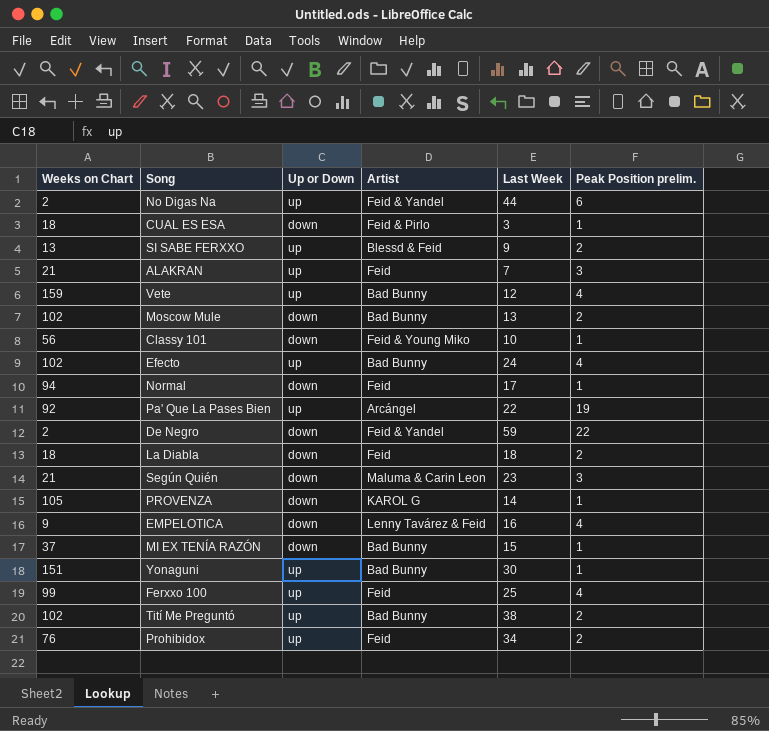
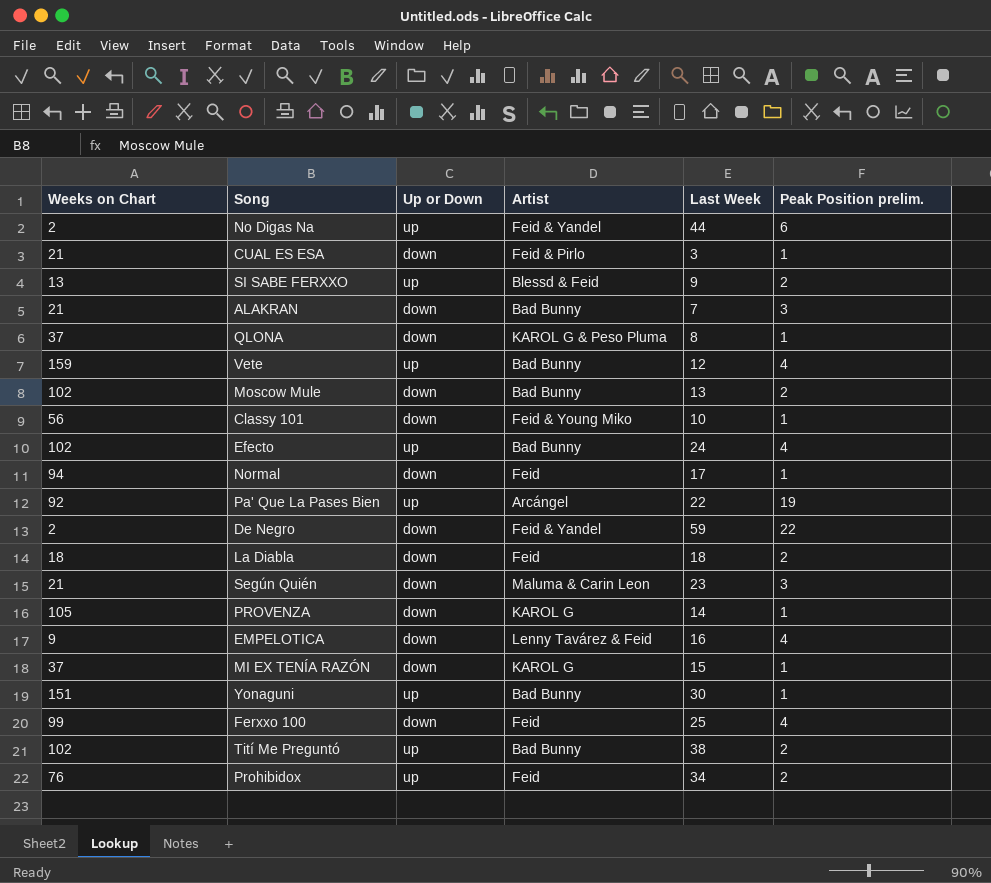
CUAL ES ESA | Weeks on Chart: 18 -> 21
ALAKRAN | Up or Down: up -> down
ALAKRAN | Artist: Feid -> Bad Bunny
row QLONA: none -> 37 | down | KAROL G & Peso Pluma | 8 | 1
MI EX TENÍA RAZÓN | Artist: Bad Bunny -> KAROL G
Ferxxo 100 | Up or Down: up -> down

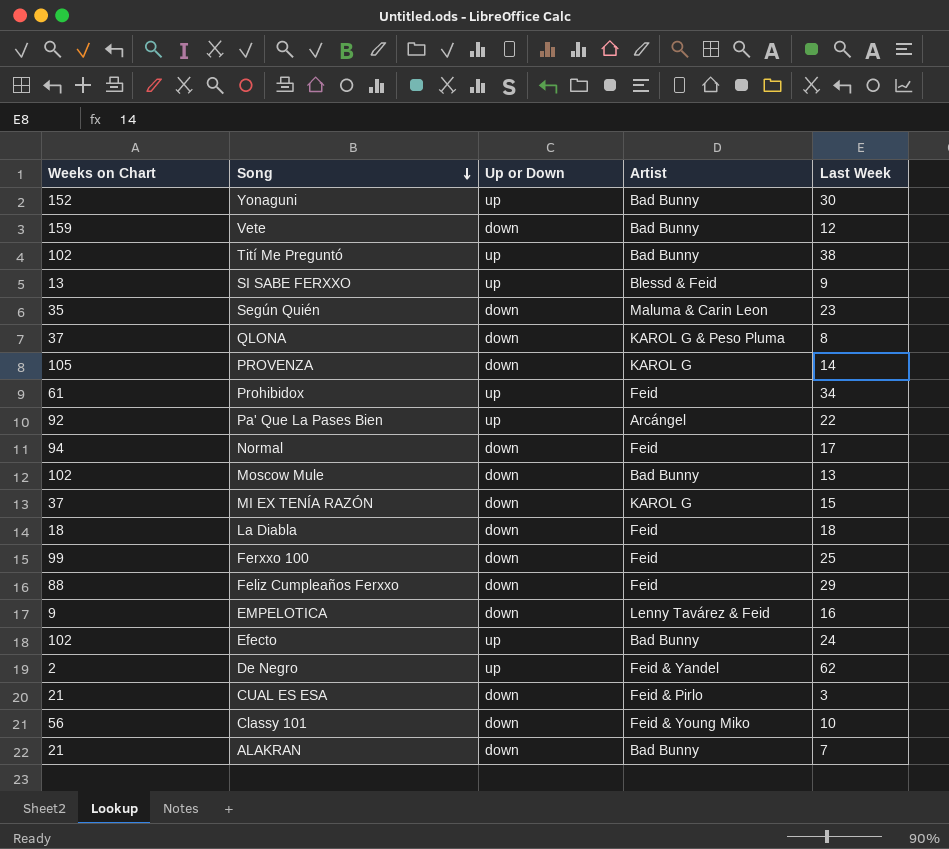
row order: none -> Song descending
column Peak Position prelim. | position: 6 -> none
row No Digas Na: 2 | up | Feid & Yandel | 44 | 6 -> none
Yonaguni | Weeks on Chart: 151 -> 152
Vete | Up or Down: up -> down
Según Quién | Weeks on Chart: 21 -> 35
Prohibidox | Weeks on Chart: 76 -> 61
row Feliz Cumpleaños Ferxxo: none -> 88 | down | Feid | 29
De Negro | Up or Down: down -> up
De Negro | Last Week: 59 -> 62

